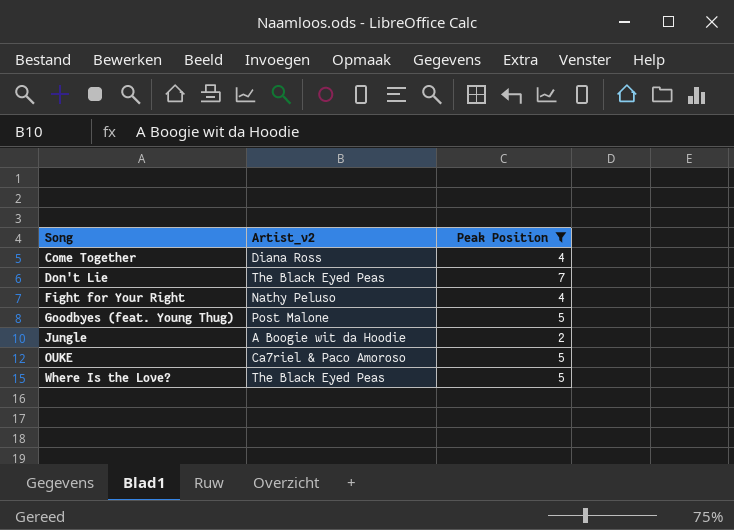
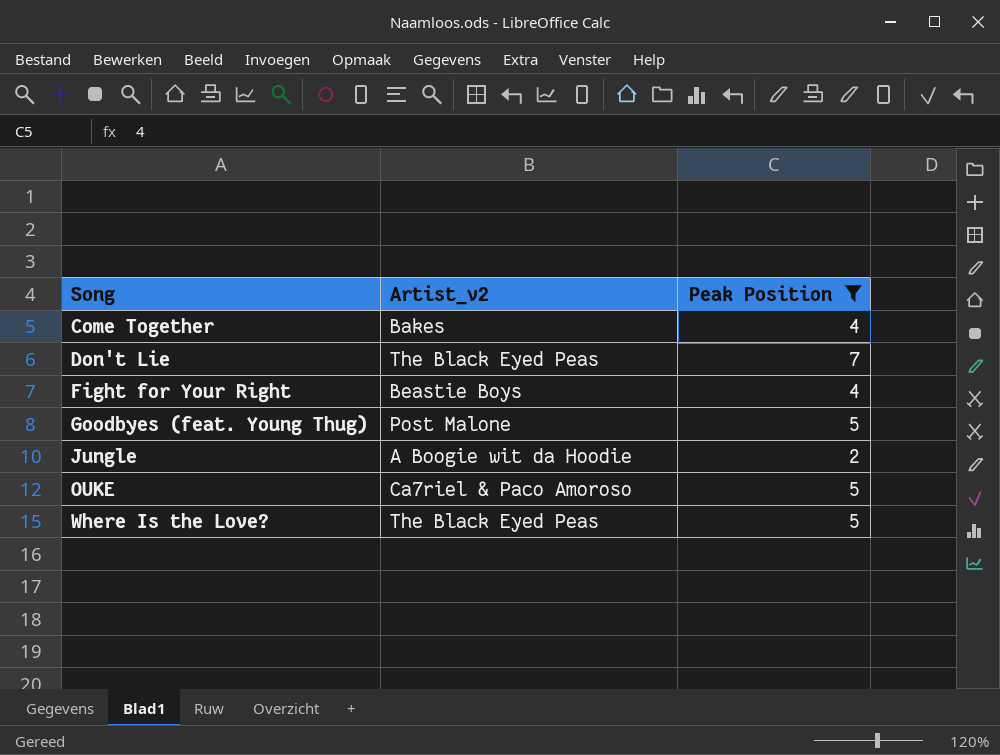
Come Together | Artist_v2: Diana Ross -> Bakes
Fight for Your Right | Artist_v2: Nathy Peluso -> Beastie Boys

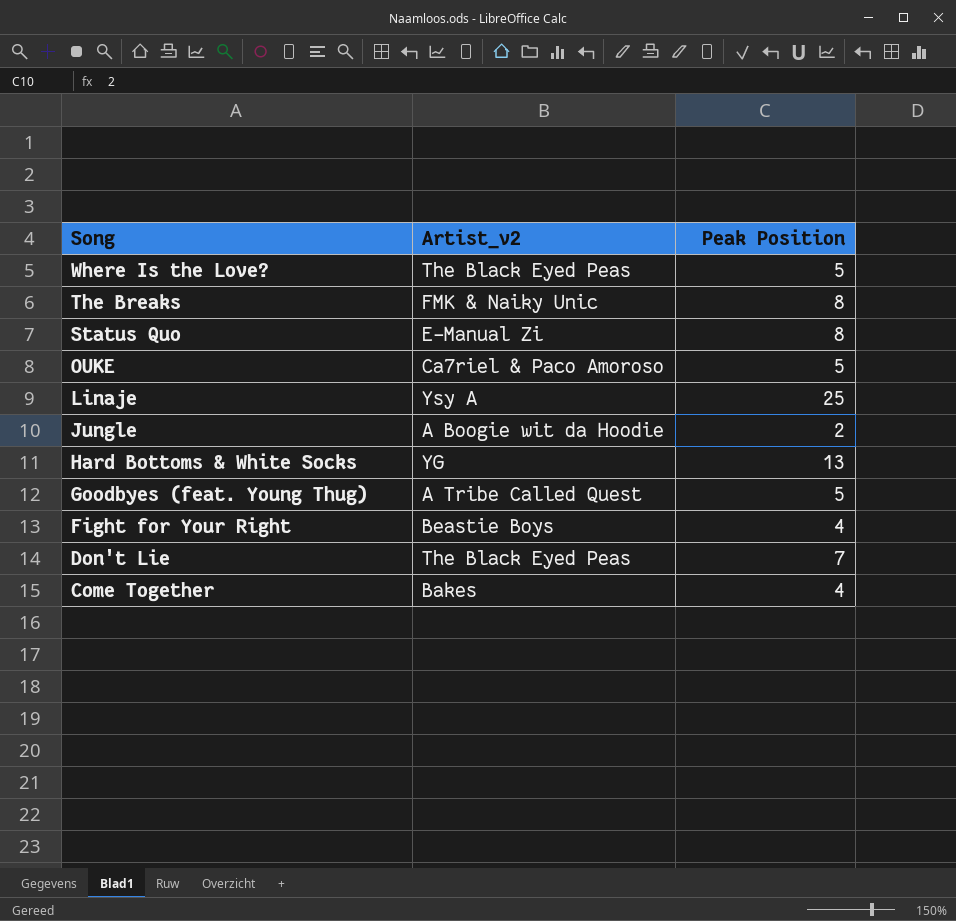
filter: Peak Position <= 7 -> none
row order: Song ascending -> Song descending
Goodbyes (feat. Young Thug) | Artist_v2: Post Malone -> A Tribe Called Quest

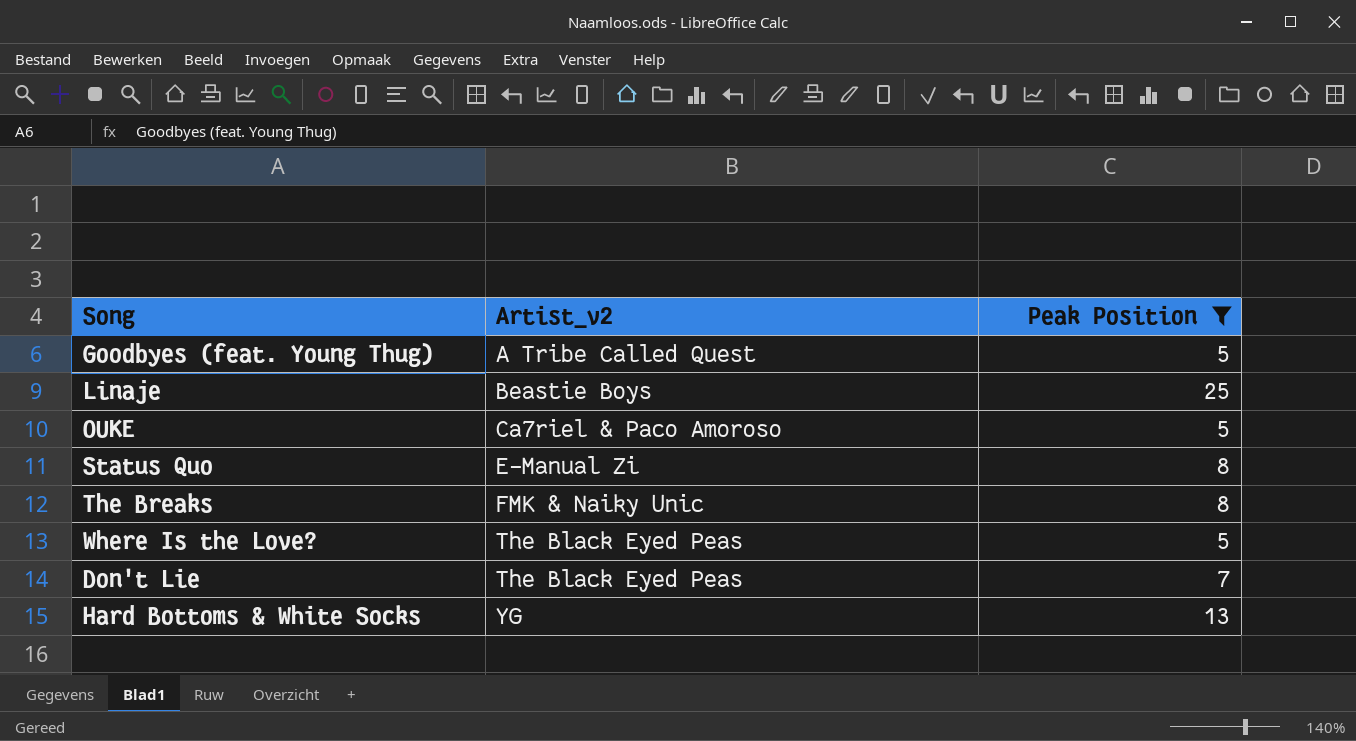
filter: none -> Peak Position >= 5
row order: Song descending -> Artist_v2 ascending
Linaje | Artist_v2: Ysy A -> Beastie Boys

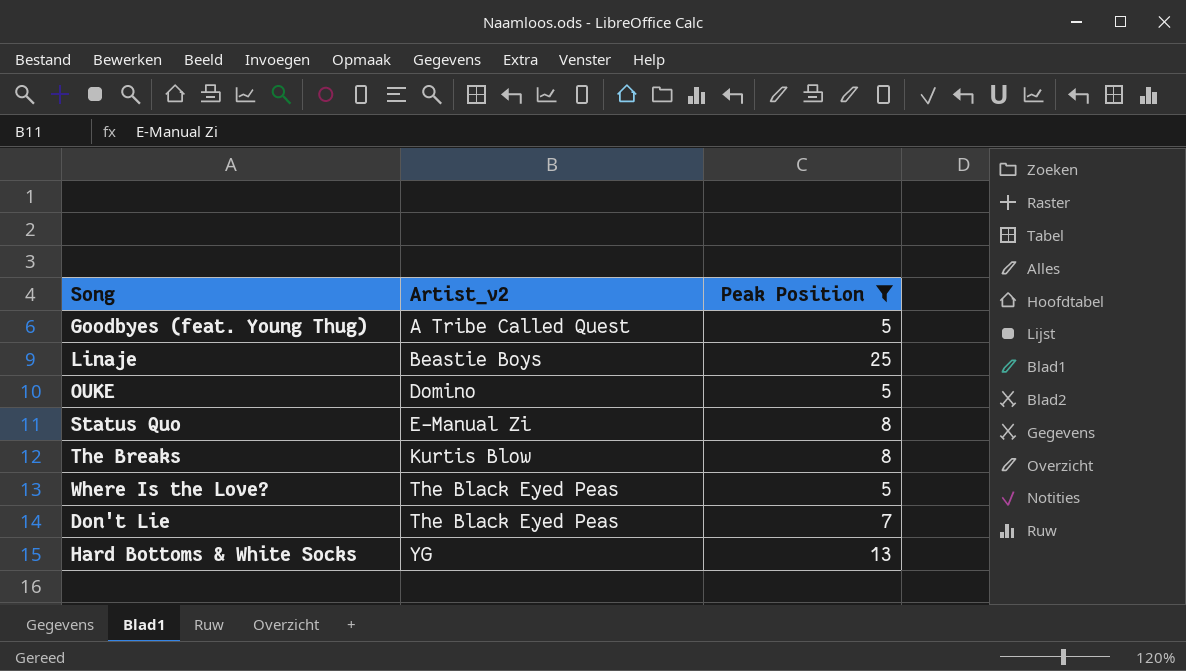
OUKE | Artist_v2: Ca7riel & Paco Amoroso -> Domino
The Breaks | Artist_v2: FMK & Naiky Unic -> Kurtis Blow

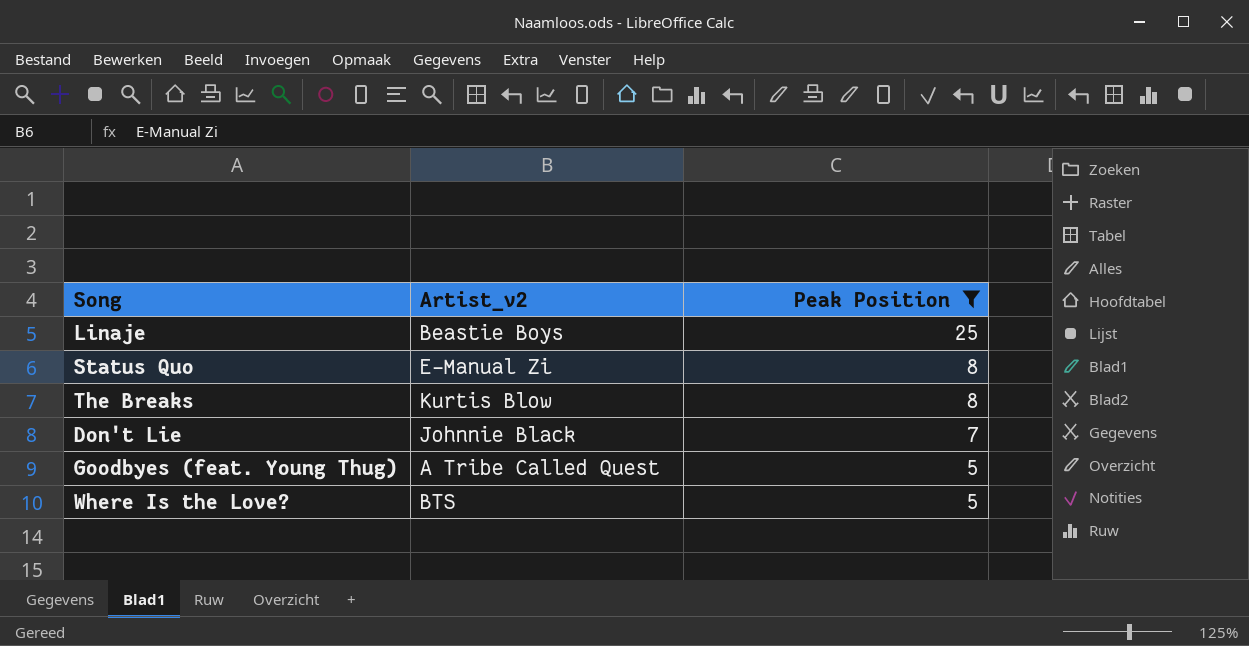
row order: Artist_v2 ascending -> Peak Position descending
row OUKE: Domino | 5 -> none
row Hard Bottoms & White Socks: YG | 13 -> none
Don't Lie | Artist_v2: The Black Eyed Peas -> Johnnie Black
Where Is the Love? | Artist_v2: The Black Eyed Peas -> BTS

